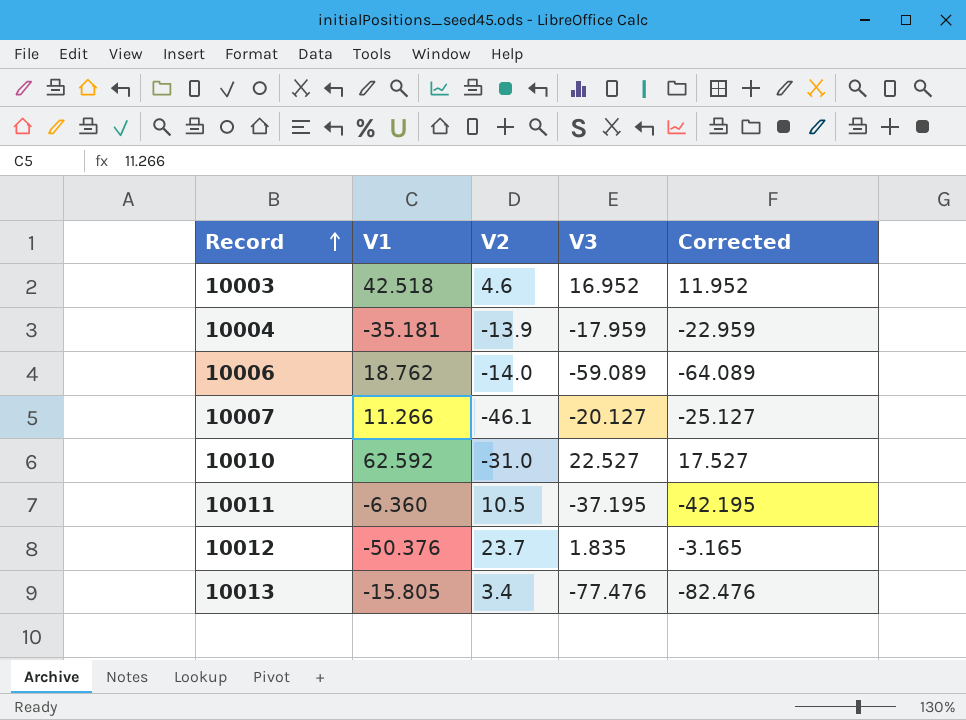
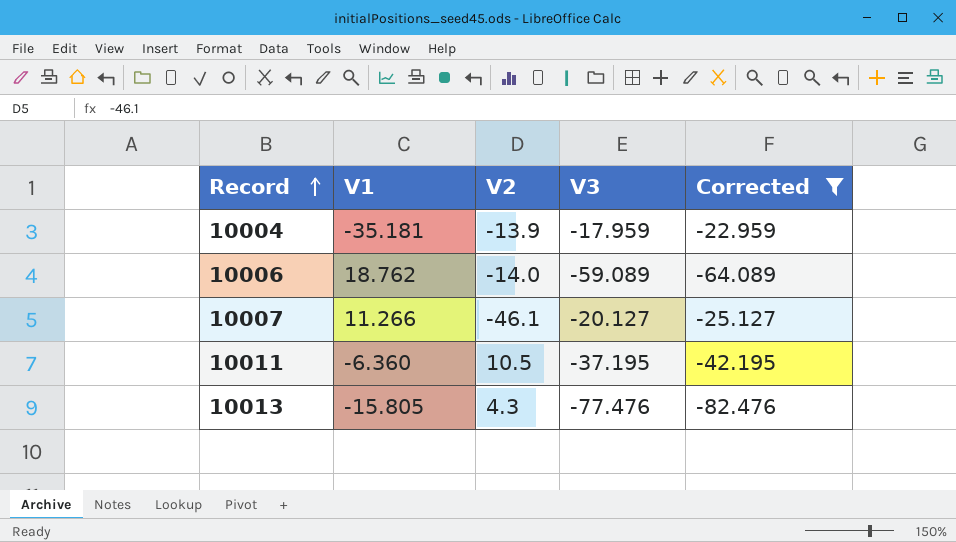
filter: none -> Corrected <= -22.959
10013 | V2: 3.4 -> 4.3

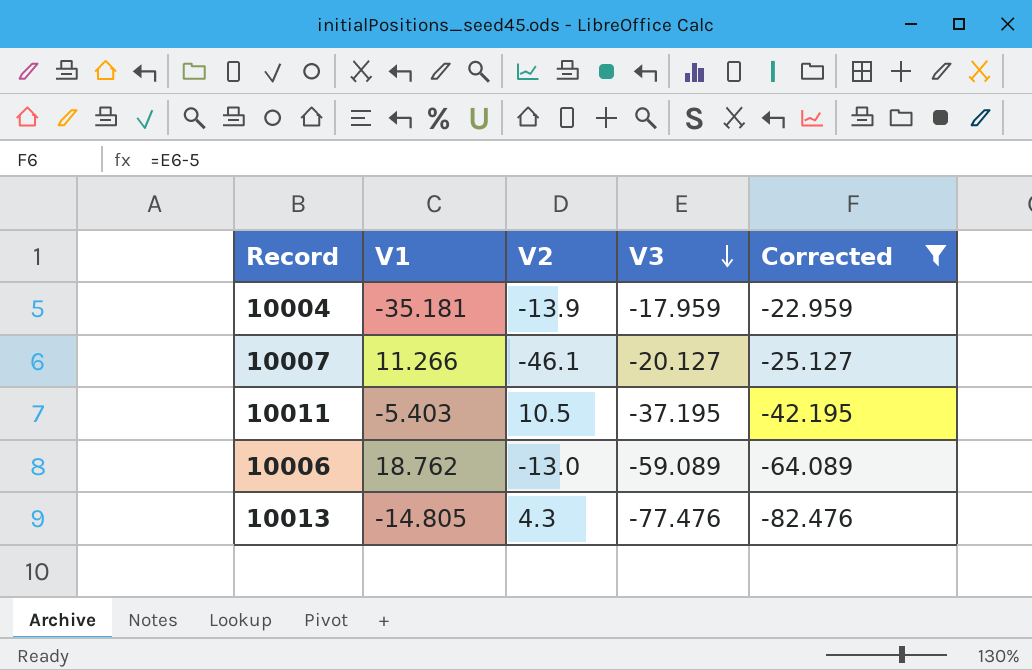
row order: Record ascending -> V3 descending
10011 | V1: -6.360 -> -5.403
10006 | V2: -14.0 -> -13.0
10013 | V1: -15.805 -> -14.805

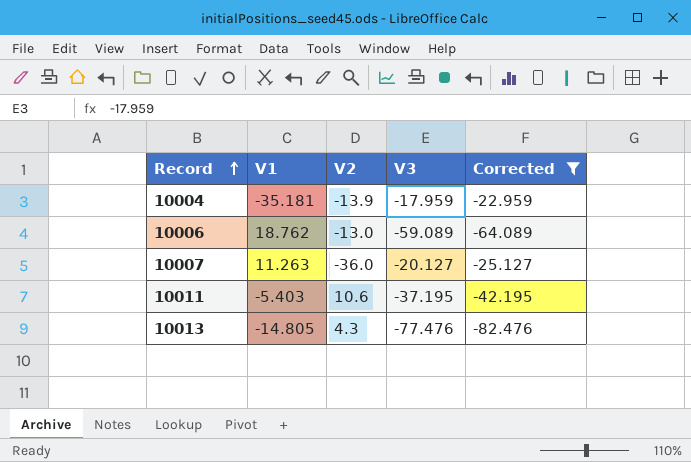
row order: V3 descending -> Record ascending
10007 | V1: 11.266 -> 11.263
10007 | V2: -46.1 -> -36.0
10011 | V2: 10.5 -> 10.6

